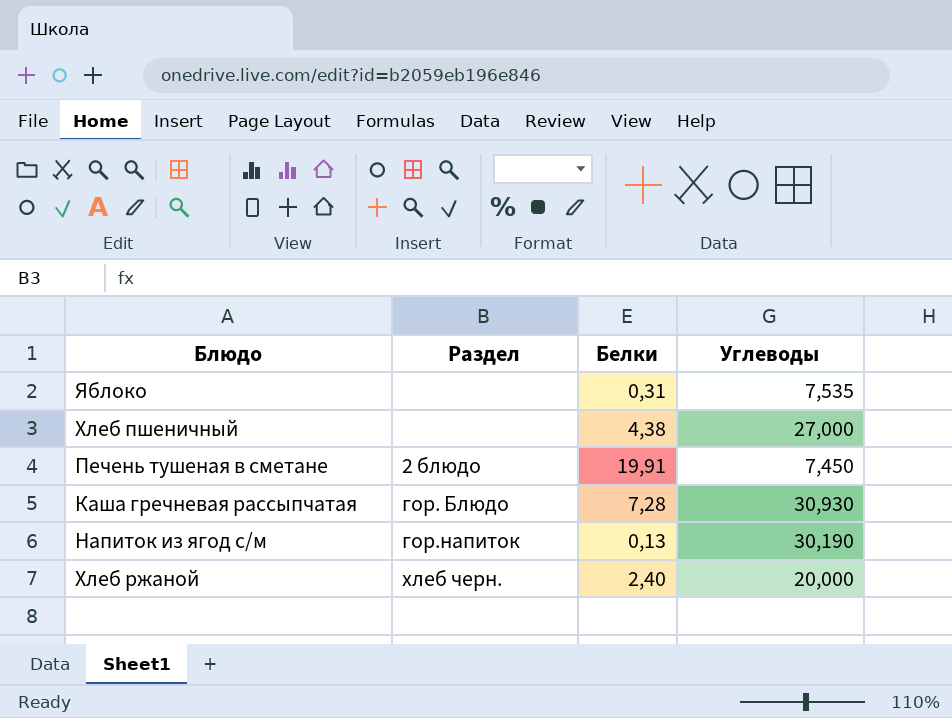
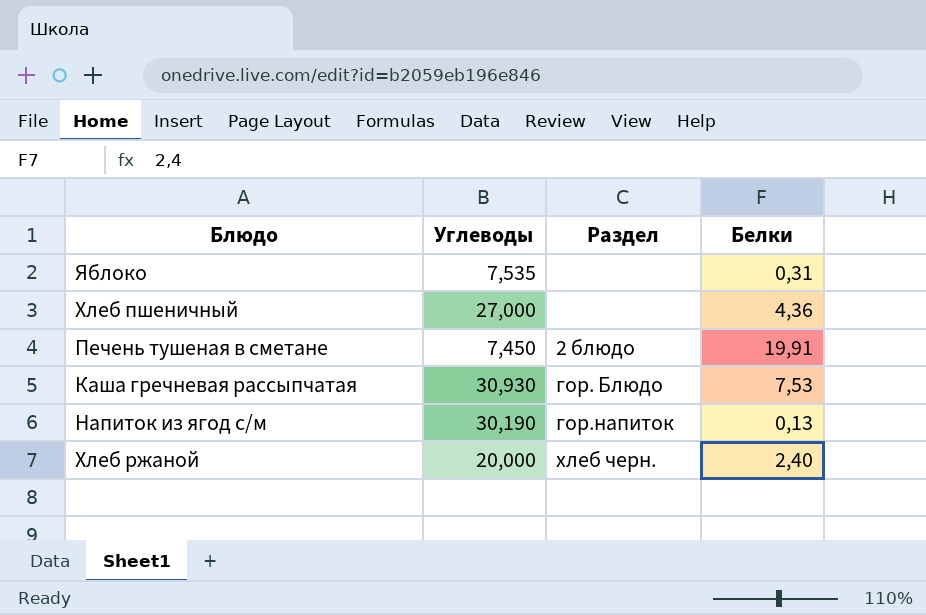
column Углеводы | position: 4 -> 2
Хлеб пшеничный | Белки: 4,38 -> 4,36
Каша гречневая рассыпчатая | Белки: 7,28 -> 7,53

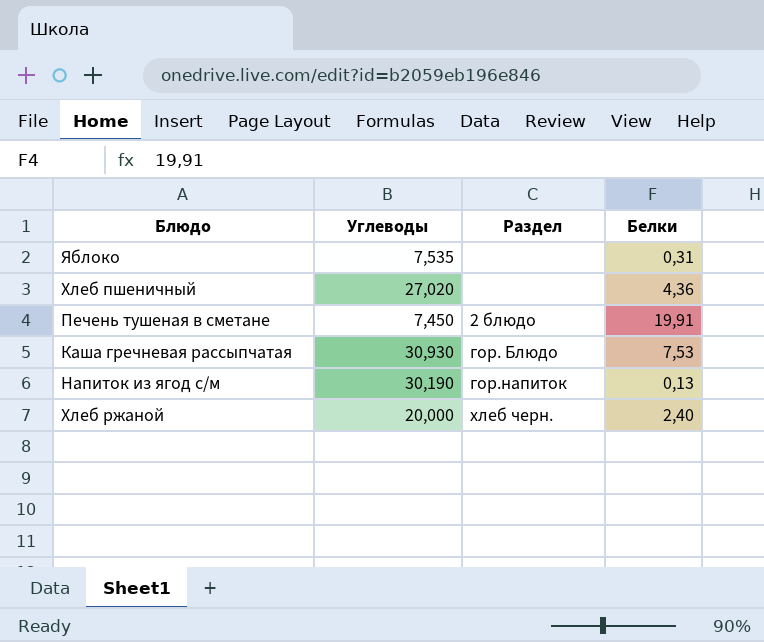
Хлеб пшеничный | Углеводы: 27,000 -> 27,020

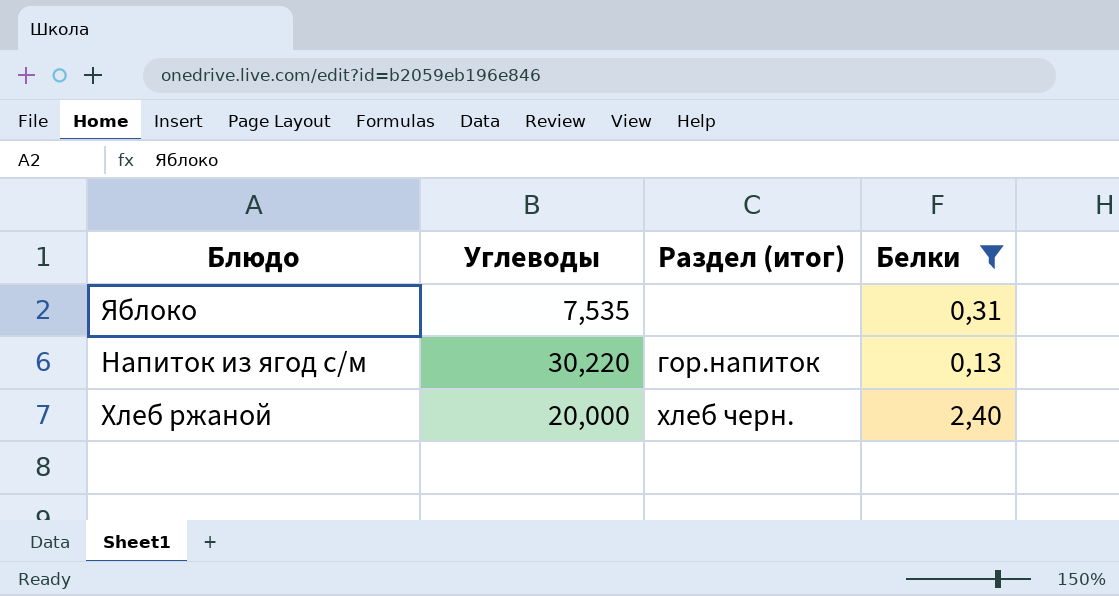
filter: none -> Белки <= 2,40
column name: Раздел -> Раздел (итог)
Напиток из ягод с/м | Углеводы: 30,190 -> 30,220

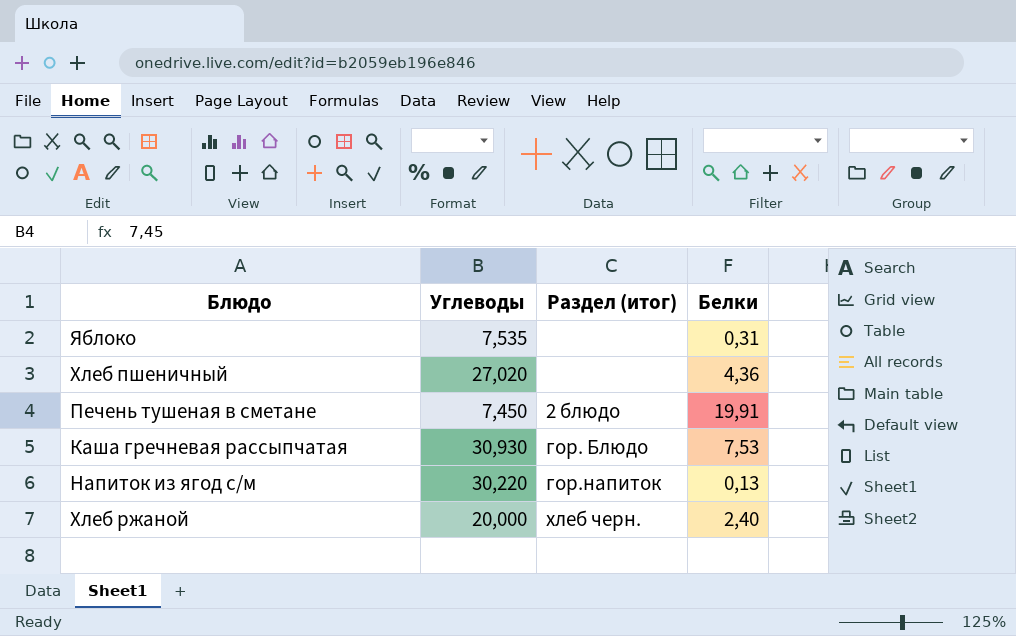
filter: Белки <= 2,40 -> none

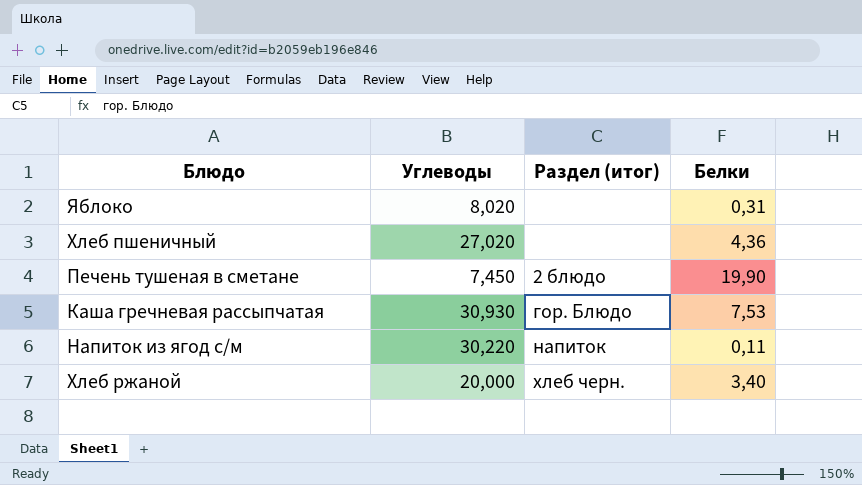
Яблоко | Углеводы: 7,535 -> 8,020
Печень тушеная в сметане | Белки: 19,91 -> 19,90
Напиток из ягод с/м | Раздел (итог): гор.напиток -> напиток
Напиток из ягод с/м | Белки: 0,13 -> 0,11
Хлеб ржаной | Белки: 2,40 -> 3,40

